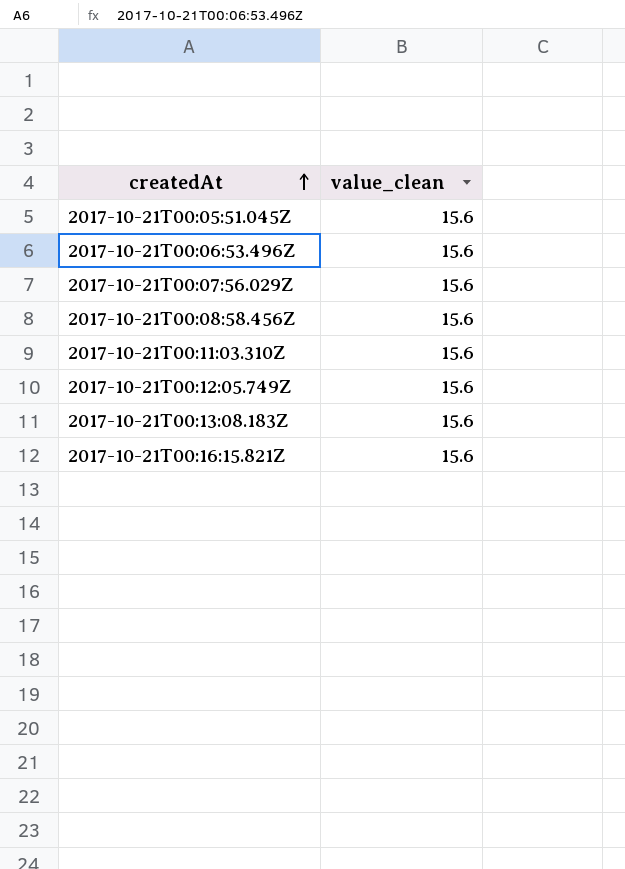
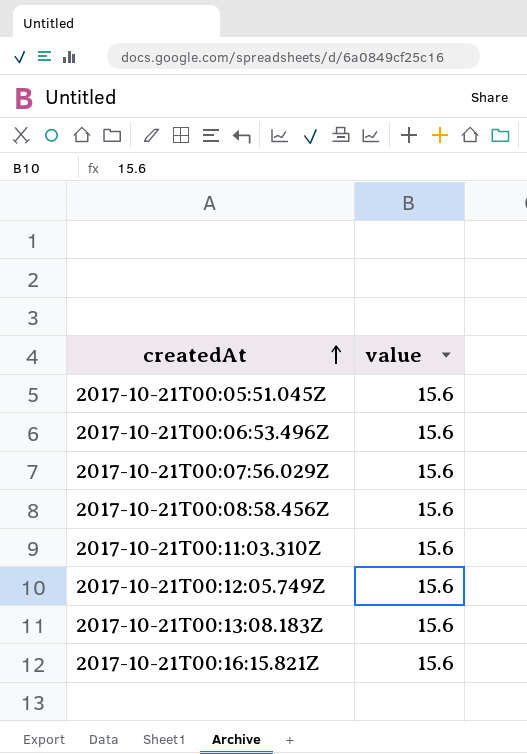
column name: value_clean -> value

